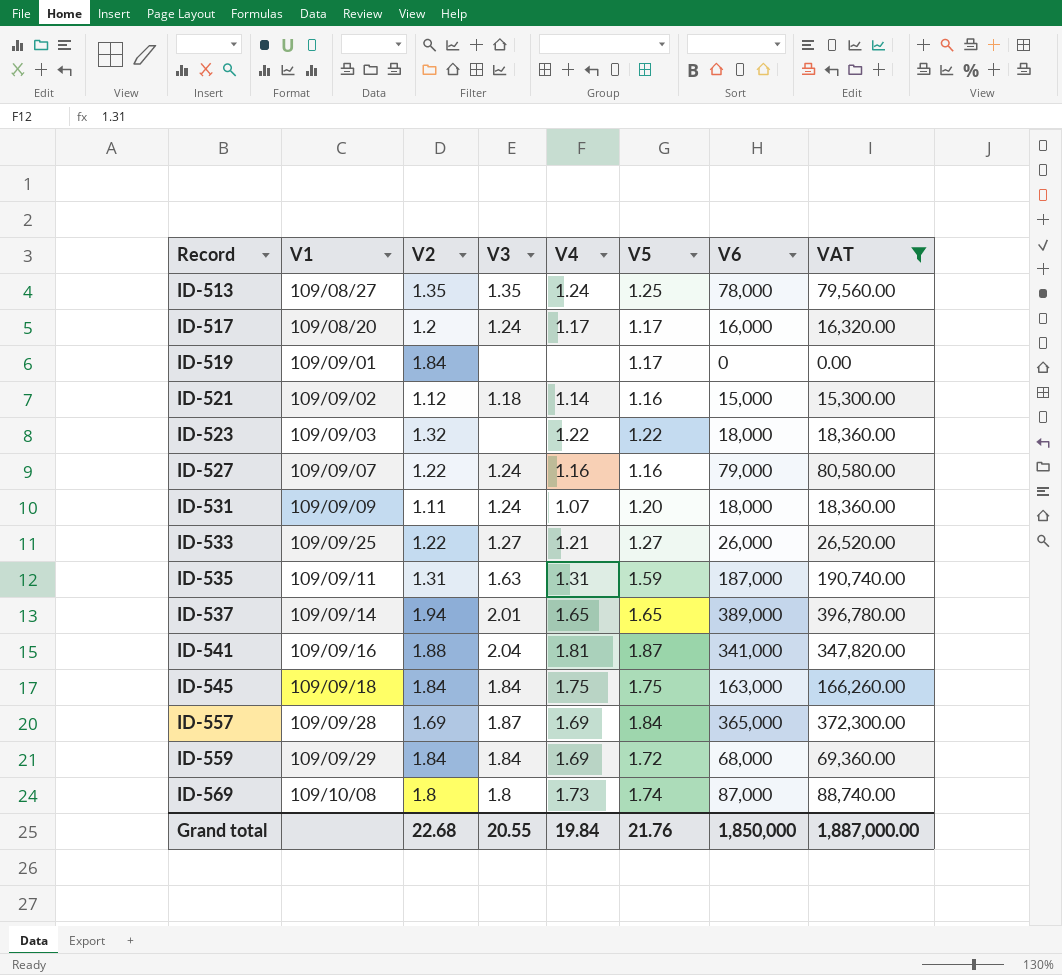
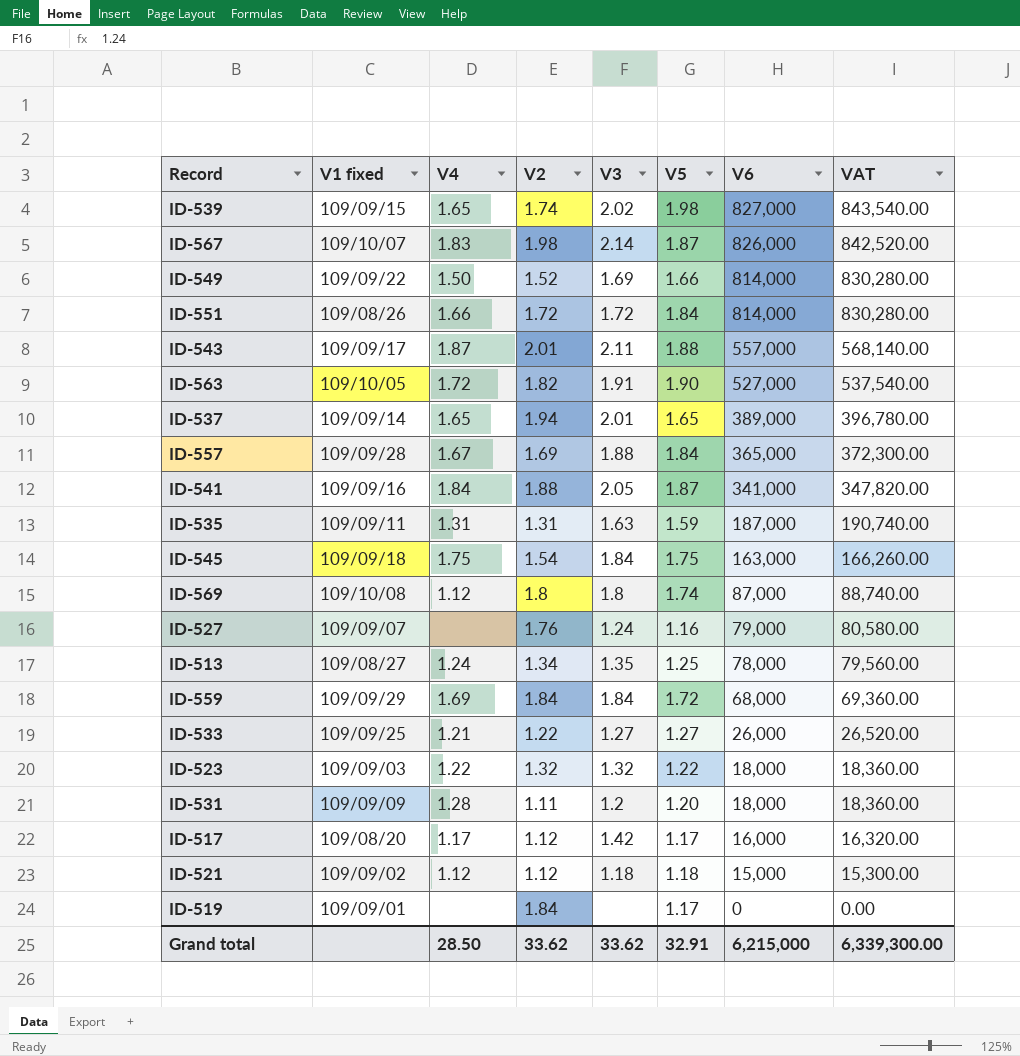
filter: VAT <= 396,780.00 -> none
row order: Record ascending -> V6 descending
column name: V1 -> V1 fixed
column V4 | position: 5 -> 3
ID-557 | V4: 1.69 -> 1.67
ID-557 | V3: 1.87 -> 1.88
ID-541 | V4: 1.81 -> 1.84
ID-541 | V3: 2.04 -> 2.05
ID-545 | V2: 1.84 -> 1.54
ID-569 | V4: 1.73 -> 1.12
ID-527 | V4: 1.16 -> none
ID-527 | V2: 1.22 -> 1.76
ID-513 | V2: 1.35 -> 1.34
ID-523 | V3: none -> 1.32
ID-531 | V4: 1.07 -> 1.28
ID-531 | V3: 1.24 -> 1.2
ID-517 | V2: 1.2 -> 1.12
ID-517 | V3: 1.24 -> 1.42
ID-521 | V4: 1.14 -> 1.12
ID-521 | V5: 1.16 -> 1.18
Grand total | V4: 19.84 -> 28.50
Grand total | V2: 22.68 -> 33.62
Grand total | V3: 20.55 -> 33.62
Grand total | V5: 21.76 -> 32.91
Grand total | V6: 1,850,000 -> 6,215,000
Grand total | VAT: 1,887,000.00 -> 6,339,300.00

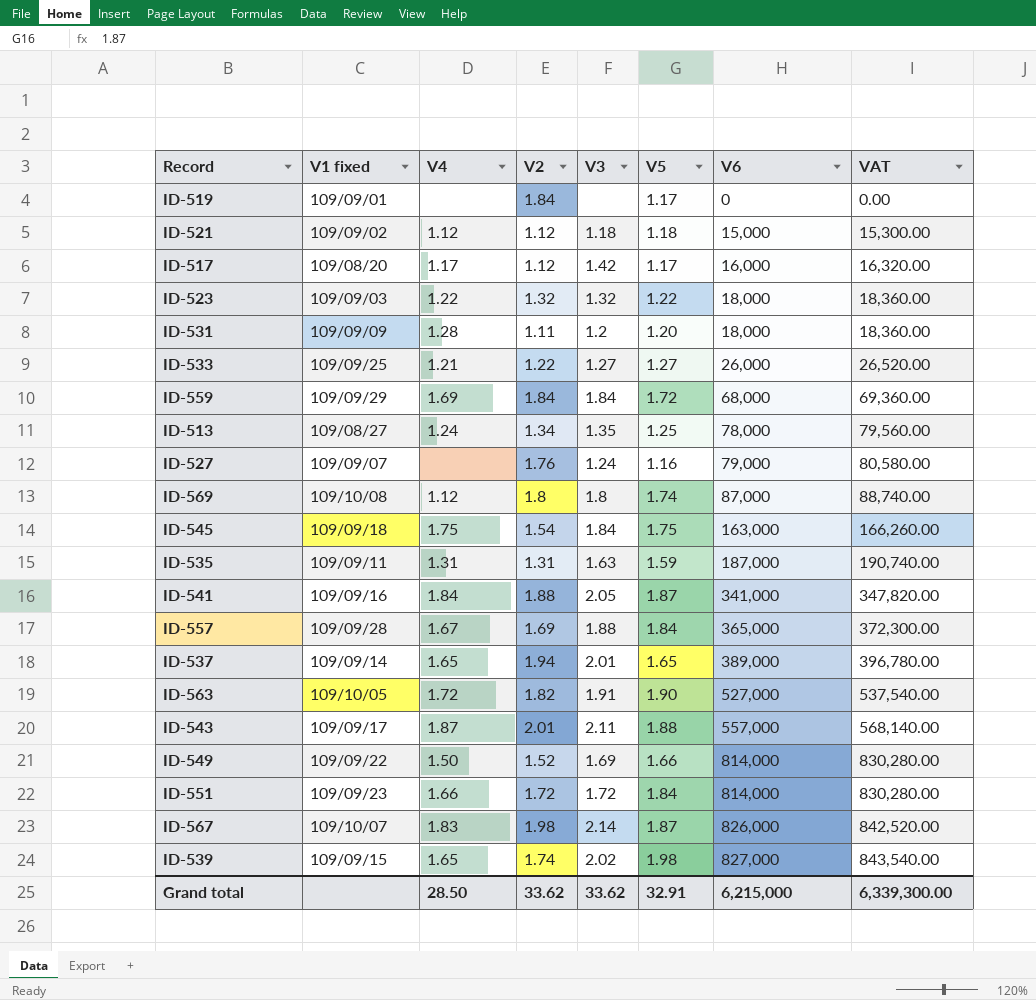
row order: V6 descending -> V6 ascending
ID-551 | V1 fixed: 109/08/26 -> 109/09/23

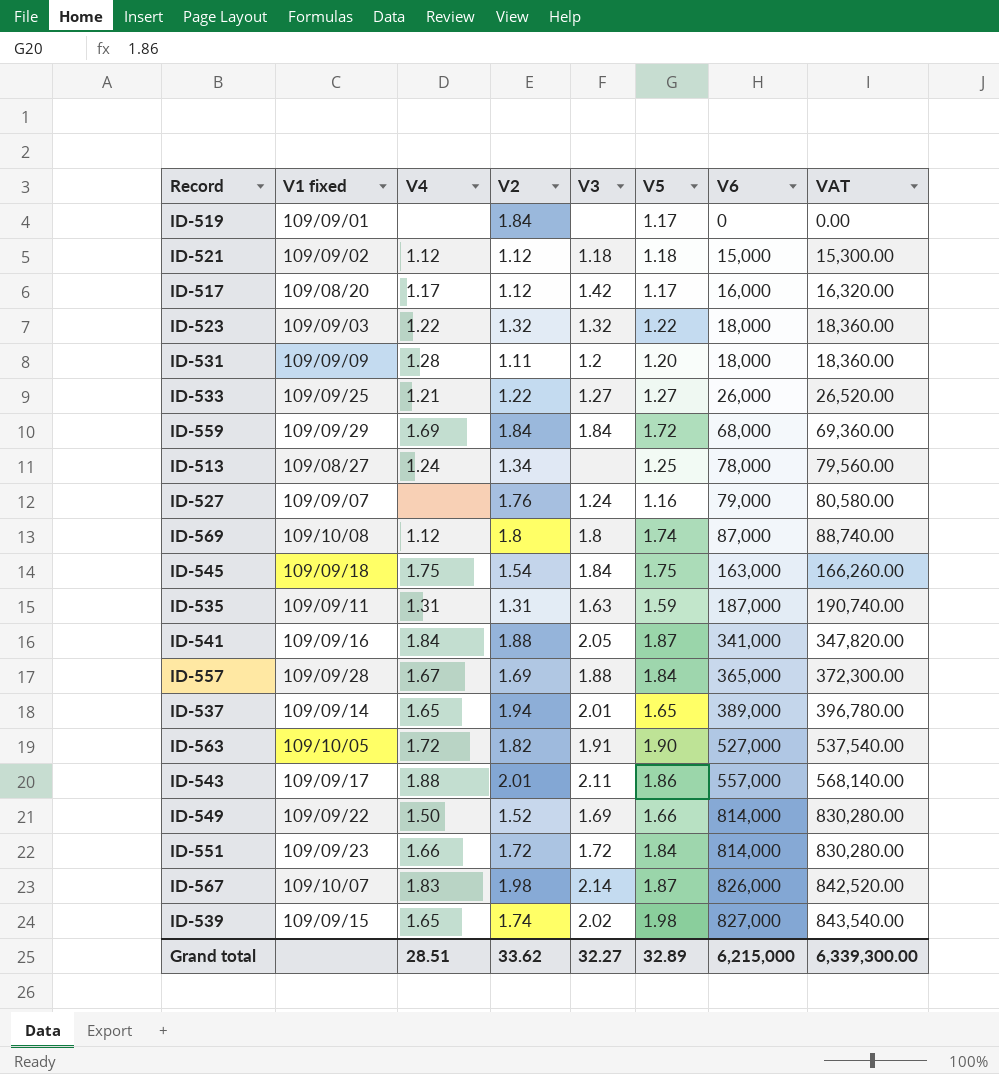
ID-513 | V3: 1.35 -> none
ID-543 | V4: 1.87 -> 1.88
ID-543 | V5: 1.88 -> 1.86
Grand total | V4: 28.50 -> 28.51
Grand total | V3: 33.62 -> 32.27
Grand total | V5: 32.91 -> 32.89

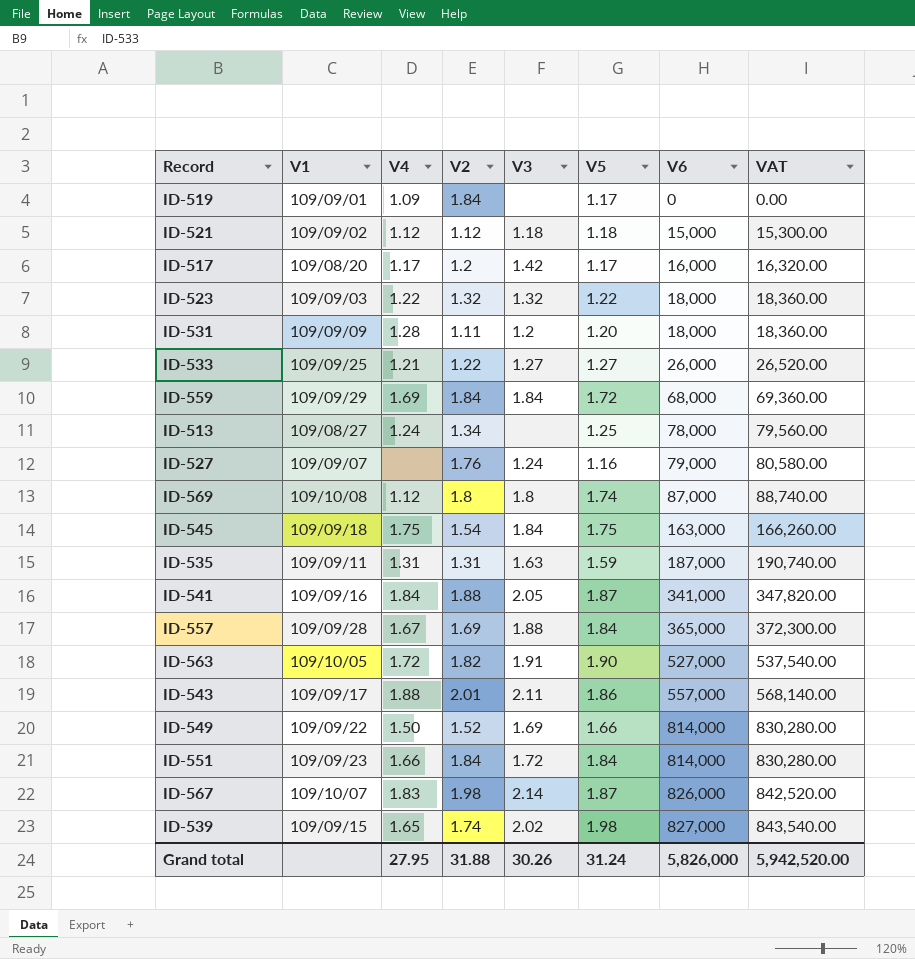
column name: V1 fixed -> V1
row ID-537: 109/09/14 | 1.65 | 1.94 | 2.01 | 1.65 | 389,000 | 396,780.00 -> none
ID-519 | V4: none -> 1.09
ID-517 | V2: 1.12 -> 1.2
ID-551 | V2: 1.72 -> 1.84
Grand total | V4: 28.51 -> 27.95
Grand total | V2: 33.62 -> 31.88
Grand total | V3: 32.27 -> 30.26
Grand total | V5: 32.89 -> 31.24
Grand total | V6: 6,215,000 -> 5,826,000
Grand total | VAT: 6,339,300.00 -> 5,942,520.00

